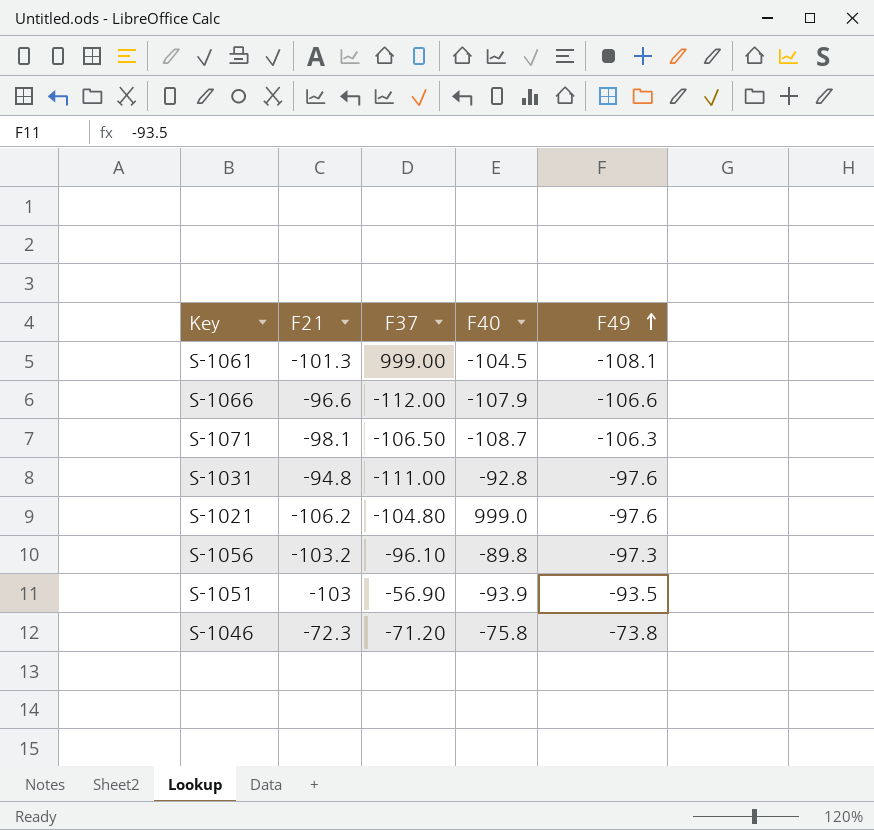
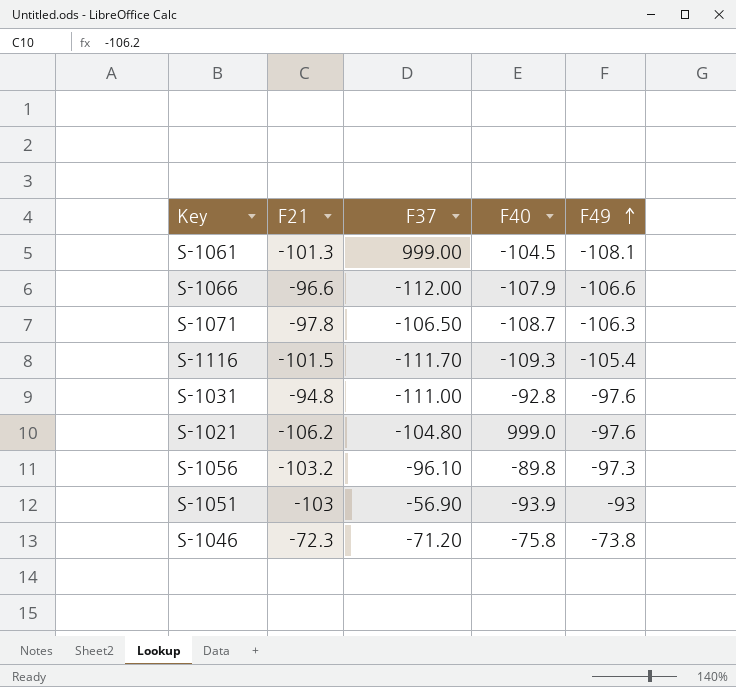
S-1071 | F21: -98.1 -> -97.8
row S-1116: none -> -101.5 | -111.70 | -109.3 | -105.4
S-1051 | F49: -93.5 -> -93

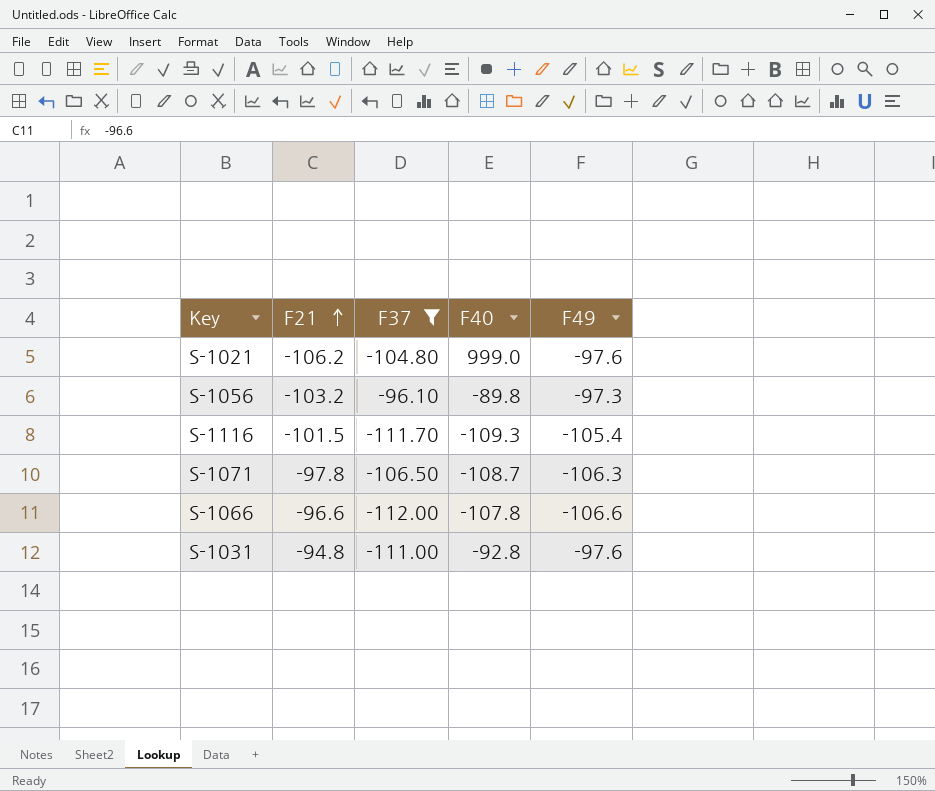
filter: none -> F37 <= -96.10
row order: F49 ascending -> F21 ascending
S-1066 | F40: -107.9 -> -107.8

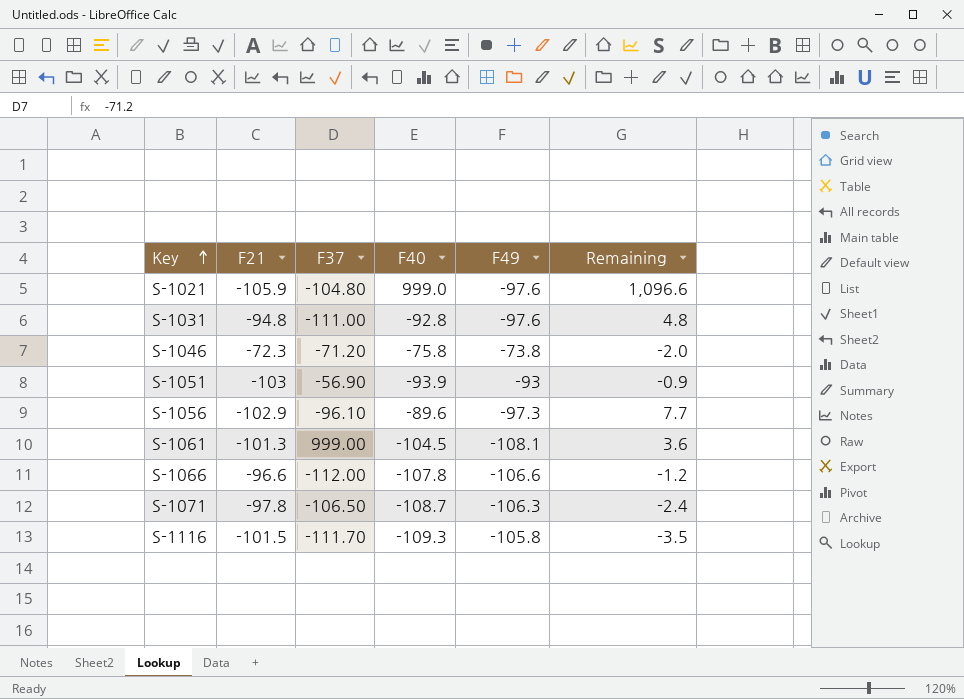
filter: F37 <= -96.10 -> none
row order: F21 ascending -> Key ascending
column Remaining | formula: none -> [F40] - [F49]
S-1021 | F21: -106.2 -> -105.9
S-1056 | F21: -103.2 -> -102.9
S-1056 | F40: -89.8 -> -89.6
S-1116 | F49: -105.4 -> -105.8

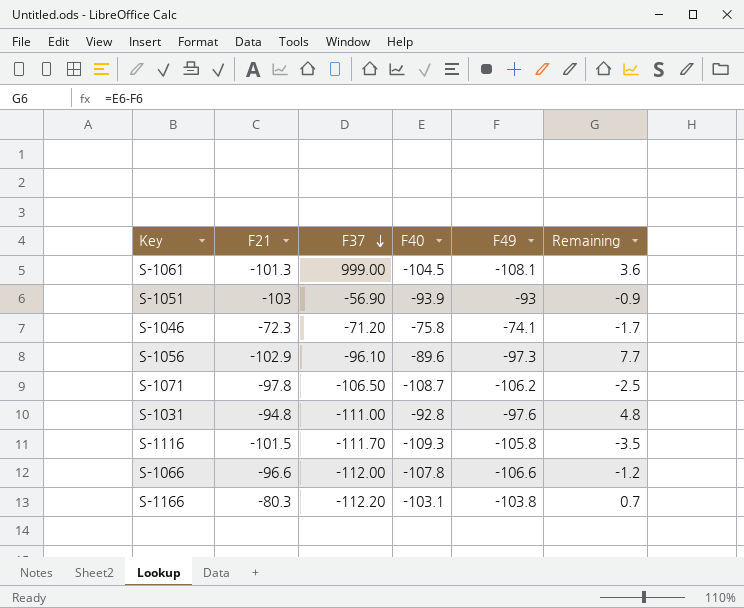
row order: Key ascending -> F37 descending
row S-1021: -105.9 | -104.80 | 999.0 | -97.6 | 1,096.6 -> none
S-1046 | F49: -73.8 -> -74.1
S-1046 | Remaining: -2.0 -> -1.7
S-1071 | F49: -106.3 -> -106.2
S-1071 | Remaining: -2.4 -> -2.5
row S-1166: none -> -80.3 | -112.20 | -103.1 | -103.8 | 0.7

